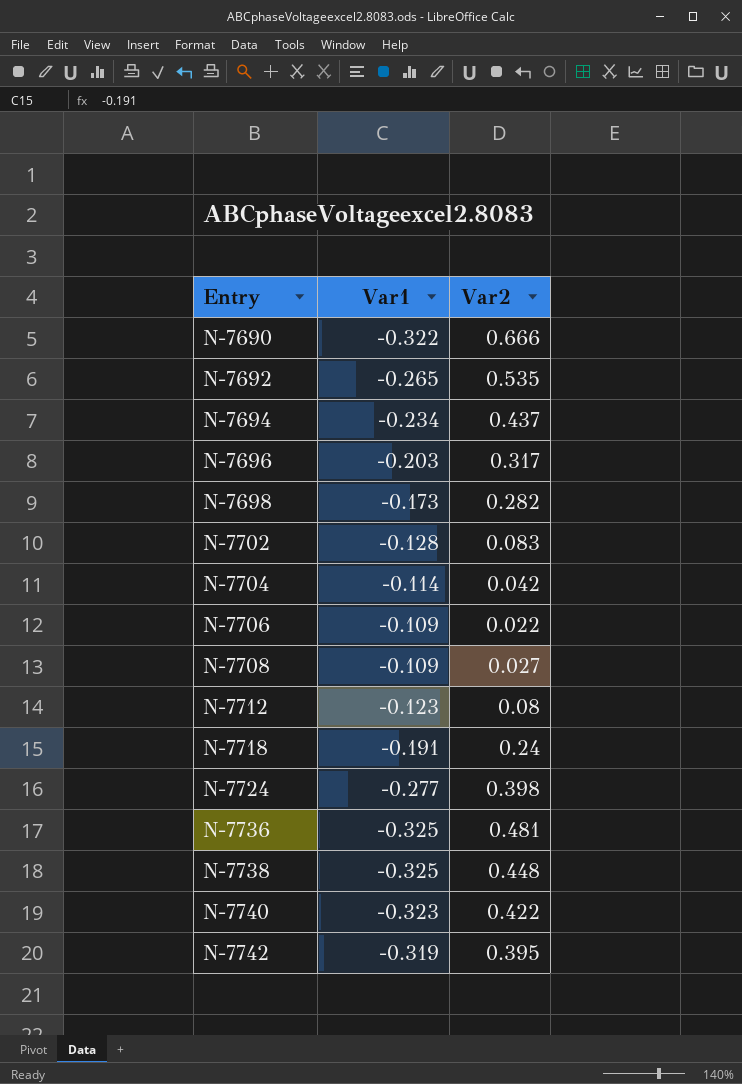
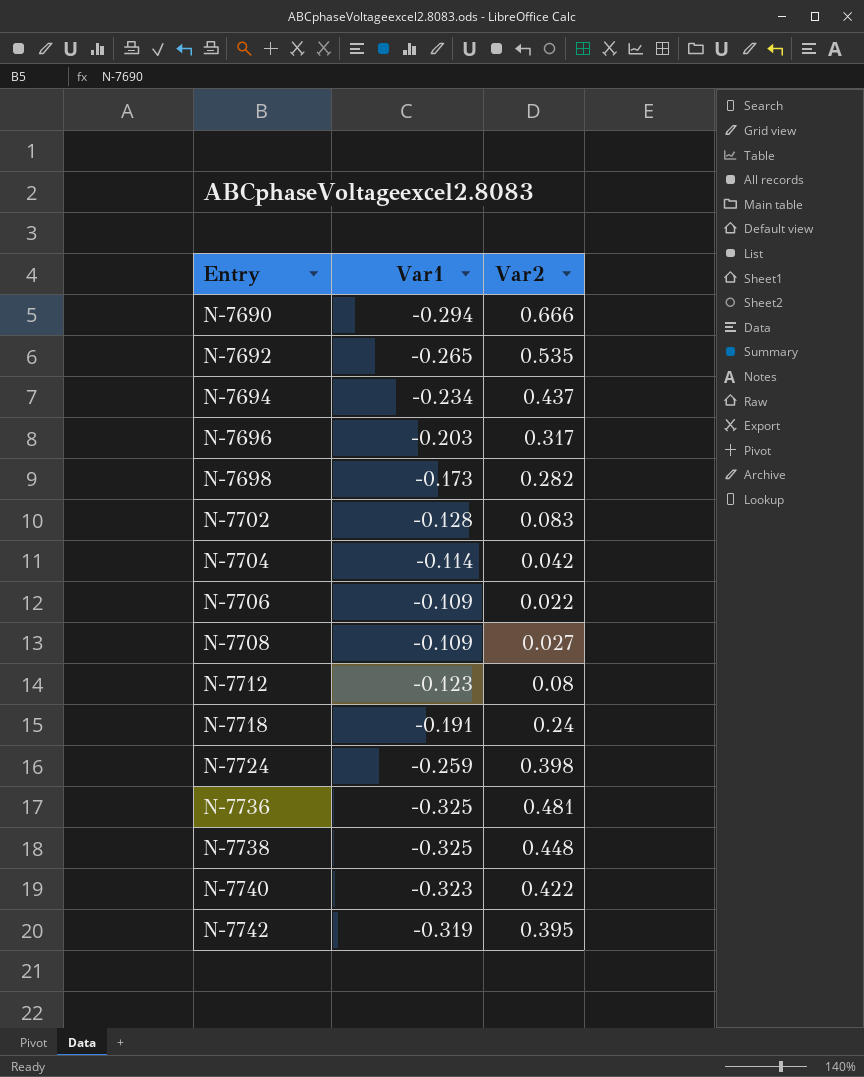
N-7690 | Var1: -0.322 -> -0.294
N-7724 | Var1: -0.277 -> -0.259

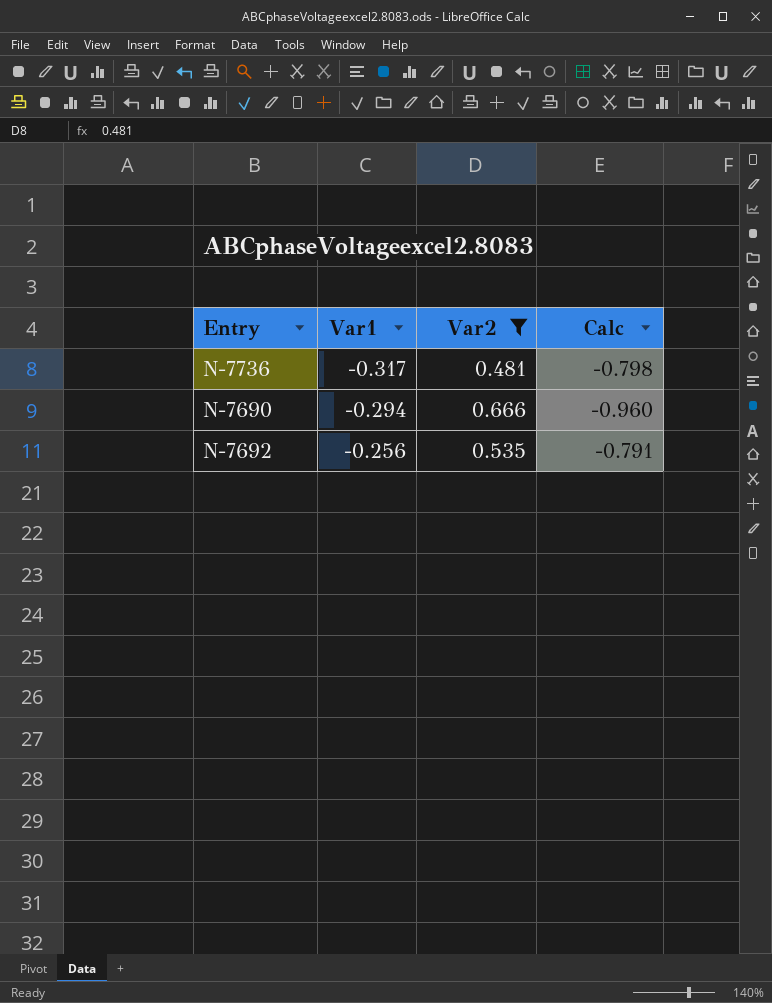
filter: none -> Var2 >= 0.481
row order: Entry ascending -> Var1 ascending
column Calc | formula: none -> [Var1] - [Var2]
N-7736 | Var1: -0.325 -> -0.317
N-7692 | Var1: -0.265 -> -0.256

